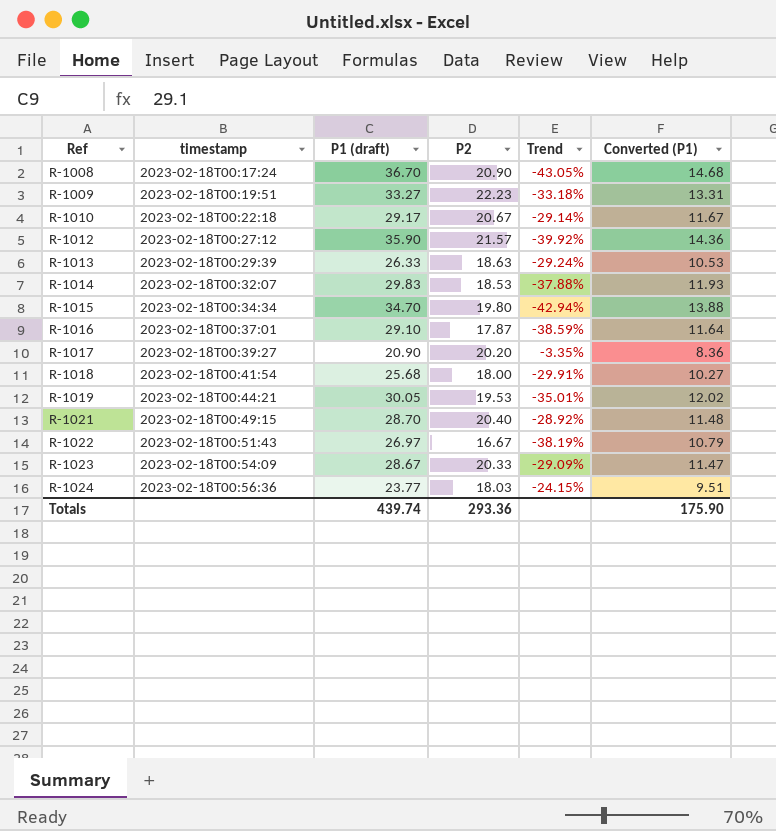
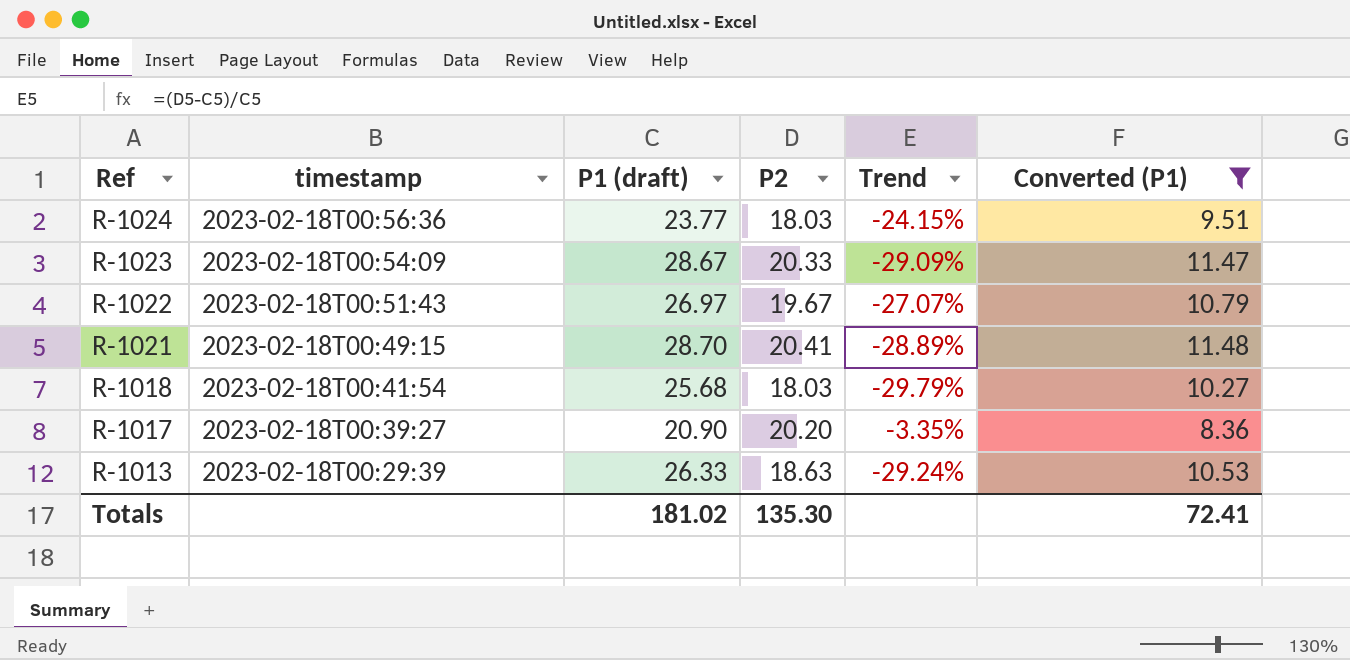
filter: none -> Converted (P1) <= 11.48
row order: Ref ascending -> Ref descending
R-1022 | P2: 16.67 -> 19.67
R-1022 | Trend: -38.19% -> -27.07%
R-1021 | P2: 20.40 -> 20.41
R-1021 | Trend: -28.92% -> -28.89%
R-1018 | P2: 18.00 -> 18.03
R-1018 | Trend: -29.91% -> -29.79%
Totals | P1 (draft): 439.74 -> 181.02
Totals | P2: 293.36 -> 135.30
Totals | Converted (P1): 175.90 -> 72.41

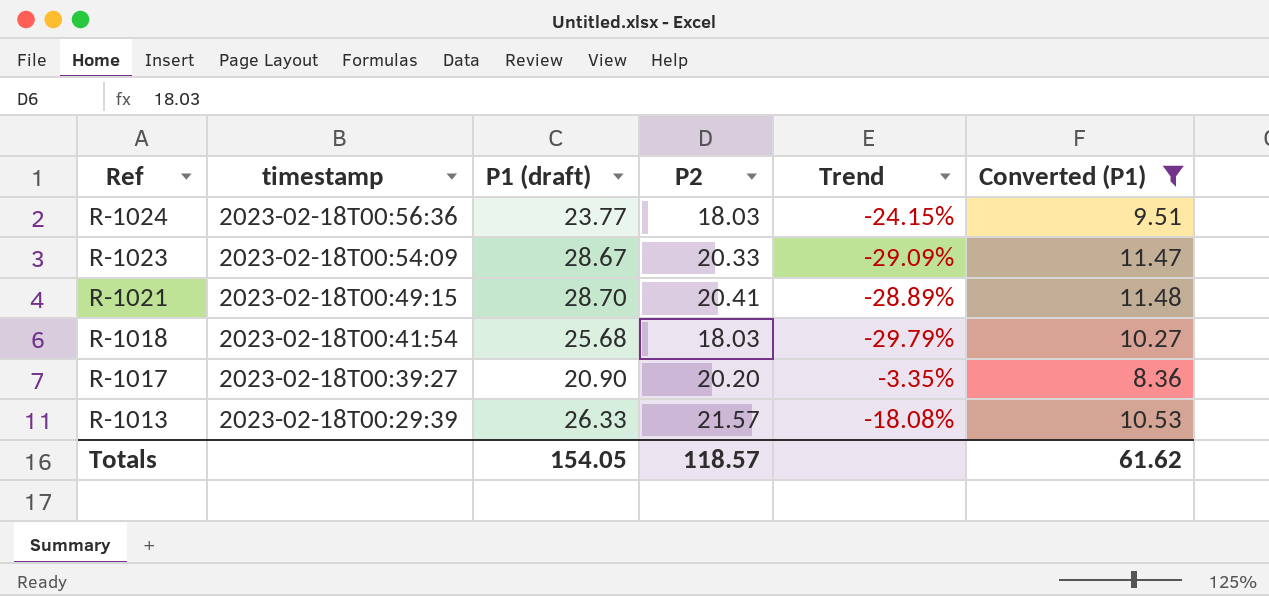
row R-1022: 2023-02-18T00:51:43 | 26.97 | 19.67 | -27.07% | 10.79 -> none
R-1013 | P2: 18.63 -> 21.57
R-1013 | Trend: -29.24% -> -18.08%
Totals | P1 (draft): 181.02 -> 154.05
Totals | P2: 135.30 -> 118.57
Totals | Converted (P1): 72.41 -> 61.62

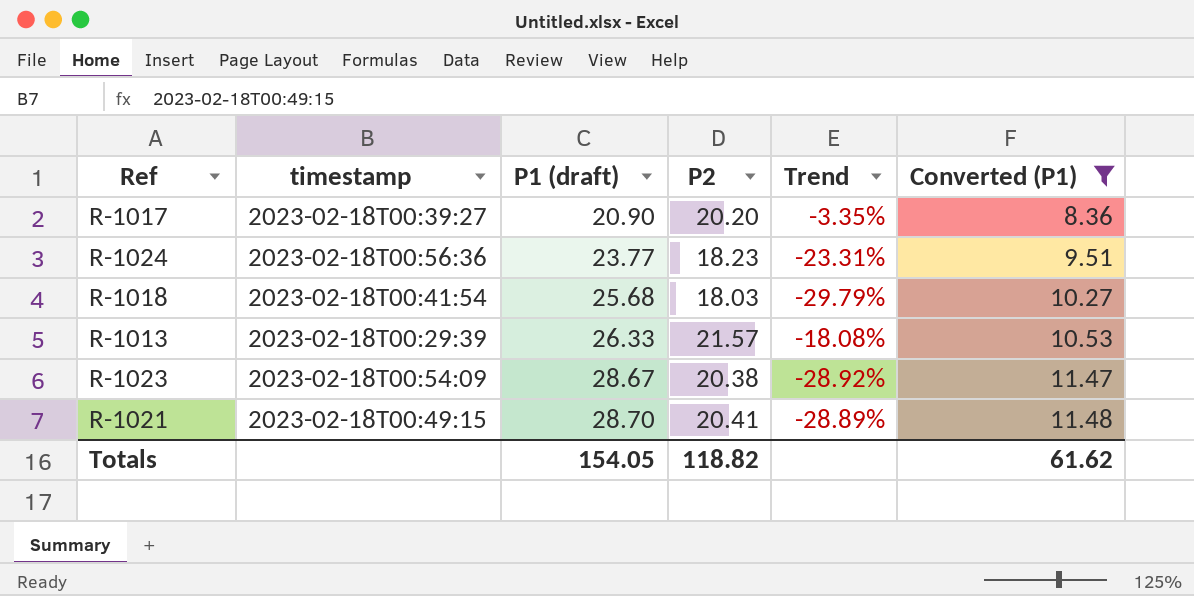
row order: Ref descending -> P1 (draft) ascending
R-1024 | P2: 18.03 -> 18.23
R-1024 | Trend: -24.15% -> -23.31%
R-1023 | P2: 20.33 -> 20.38
R-1023 | Trend: -29.09% -> -28.92%
Totals | P2: 118.57 -> 118.82

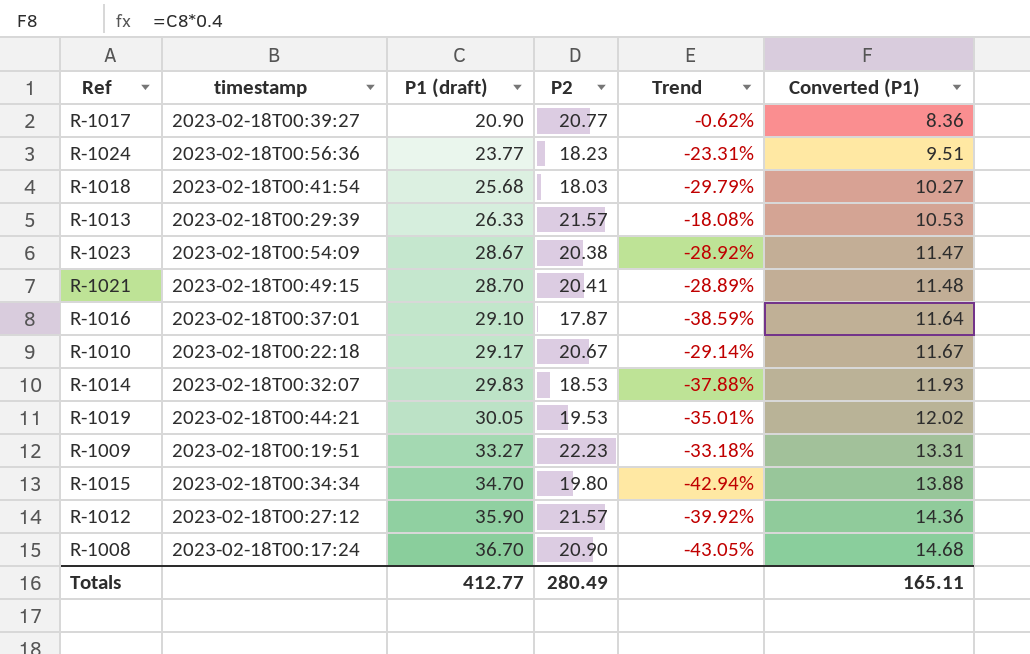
filter: Converted (P1) <= 11.48 -> none
R-1017 | P2: 20.20 -> 20.77
R-1017 | Trend: -3.35% -> -0.62%
Totals | P1 (draft): 154.05 -> 412.77
Totals | P2: 118.82 -> 280.49
Totals | Converted (P1): 61.62 -> 165.11

